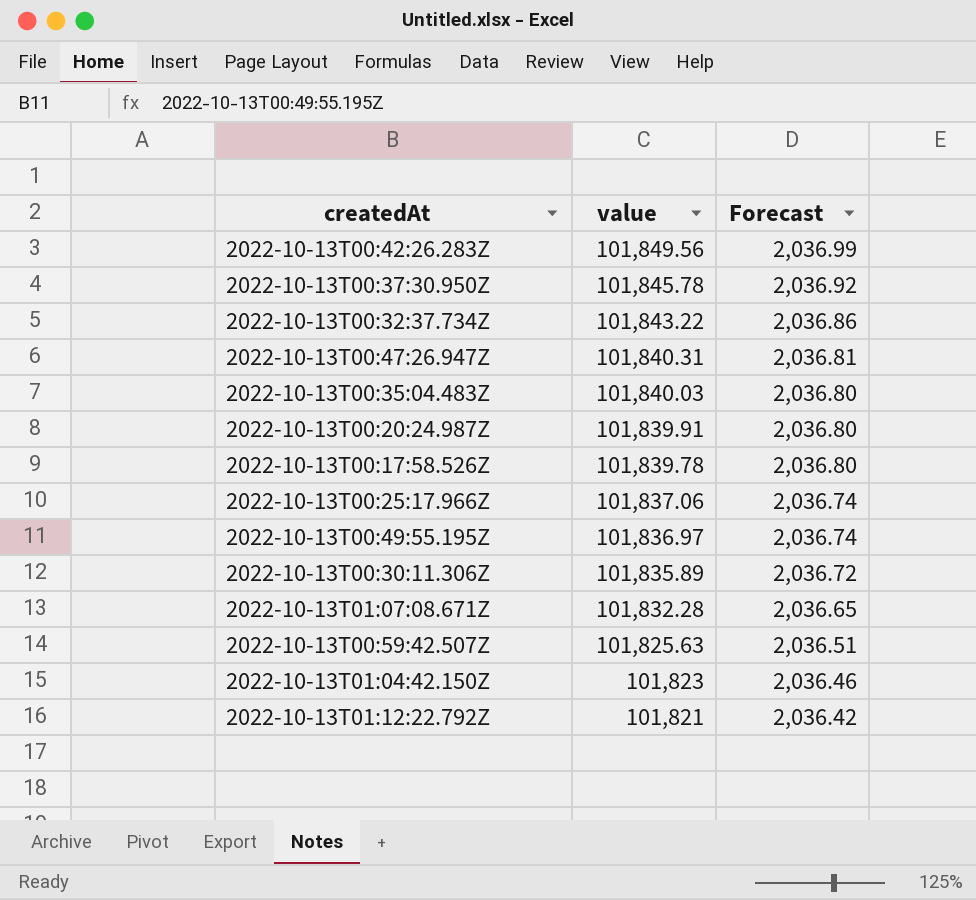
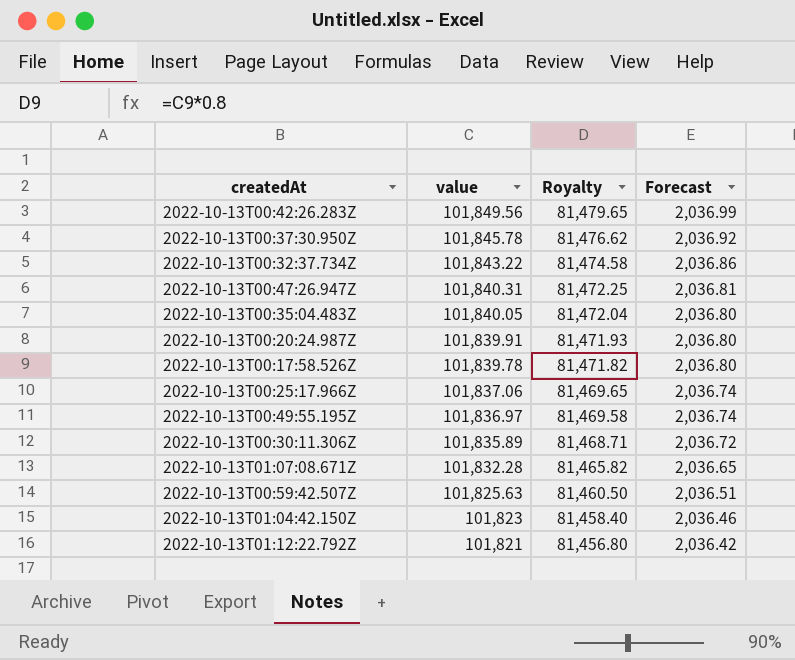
column Royalty | formula: none -> [value] * 0.8
2022-10-13T00:35:04.483Z | value: 101,840.03 -> 101,840.05

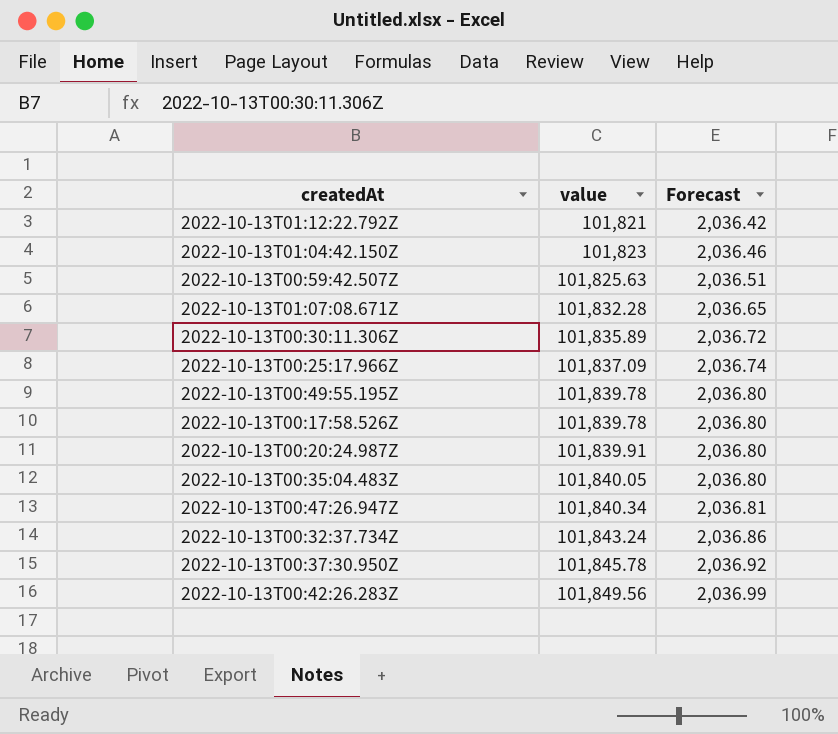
row order: value descending -> value ascending
column Royalty | formula: [value] * 0.8 -> none
2022-10-13T00:25:17.966Z | value: 101,837.06 -> 101,837.09
2022-10-13T00:49:55.195Z | value: 101,836.97 -> 101,839.78
2022-10-13T00:49:55.195Z | Forecast: 2,036.74 -> 2,036.80
2022-10-13T00:47:26.947Z | value: 101,840.31 -> 101,840.34
2022-10-13T00:32:37.734Z | value: 101,843.22 -> 101,843.24

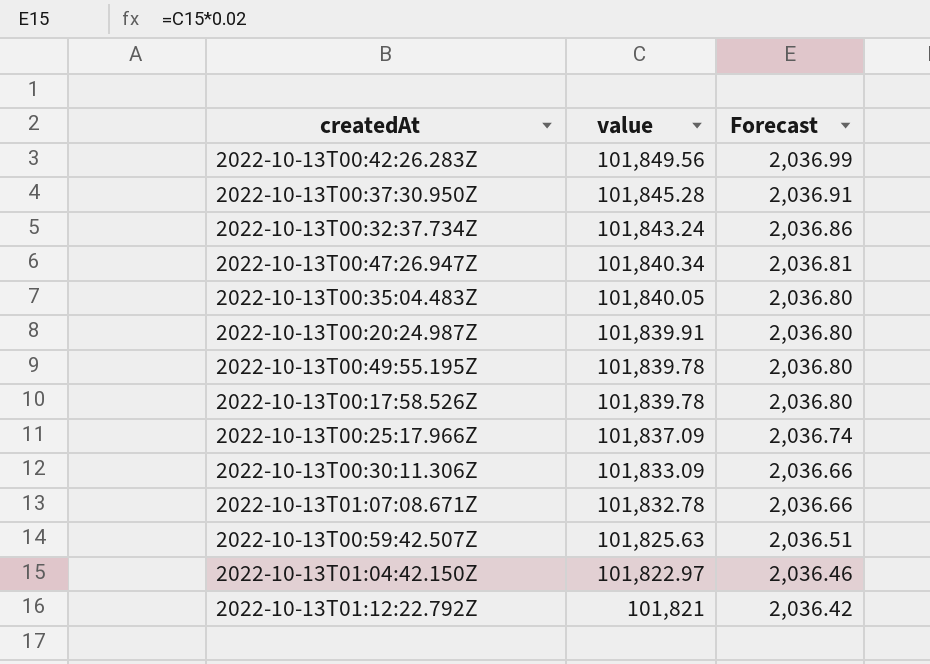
row order: value ascending -> value descending
2022-10-13T00:37:30.950Z | value: 101,845.78 -> 101,845.28
2022-10-13T00:37:30.950Z | Forecast: 2,036.92 -> 2,036.91
2022-10-13T00:30:11.306Z | value: 101,835.89 -> 101,833.09
2022-10-13T00:30:11.306Z | Forecast: 2,036.72 -> 2,036.66
2022-10-13T01:07:08.671Z | value: 101,832.28 -> 101,832.78
2022-10-13T01:07:08.671Z | Forecast: 2,036.65 -> 2,036.66
2022-10-13T01:04:42.150Z | value: 101,823 -> 101,822.97

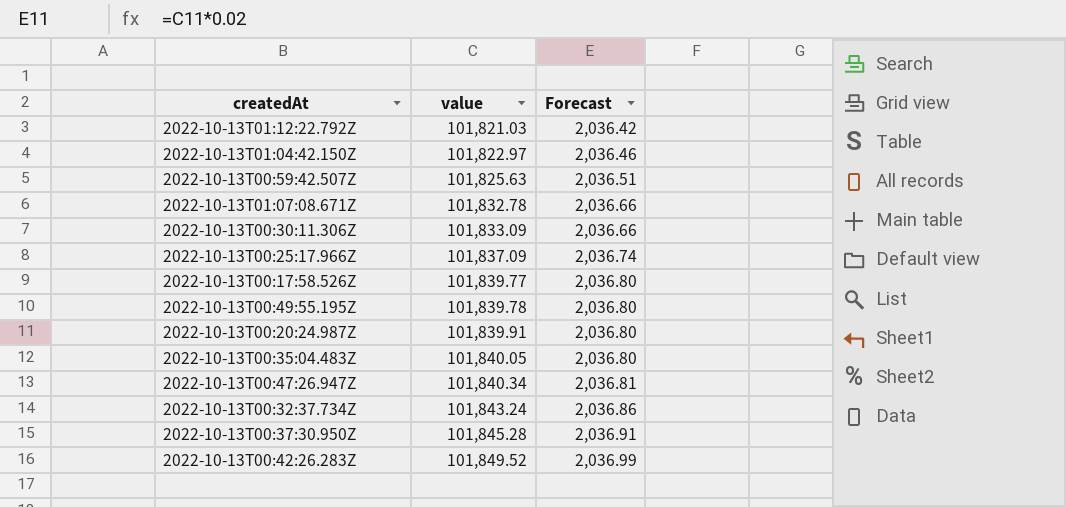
row order: value descending -> value ascending
2022-10-13T01:12:22.792Z | value: 101,821 -> 101,821.03
2022-10-13T00:17:58.526Z | value: 101,839.78 -> 101,839.77
2022-10-13T00:42:26.283Z | value: 101,849.56 -> 101,849.52

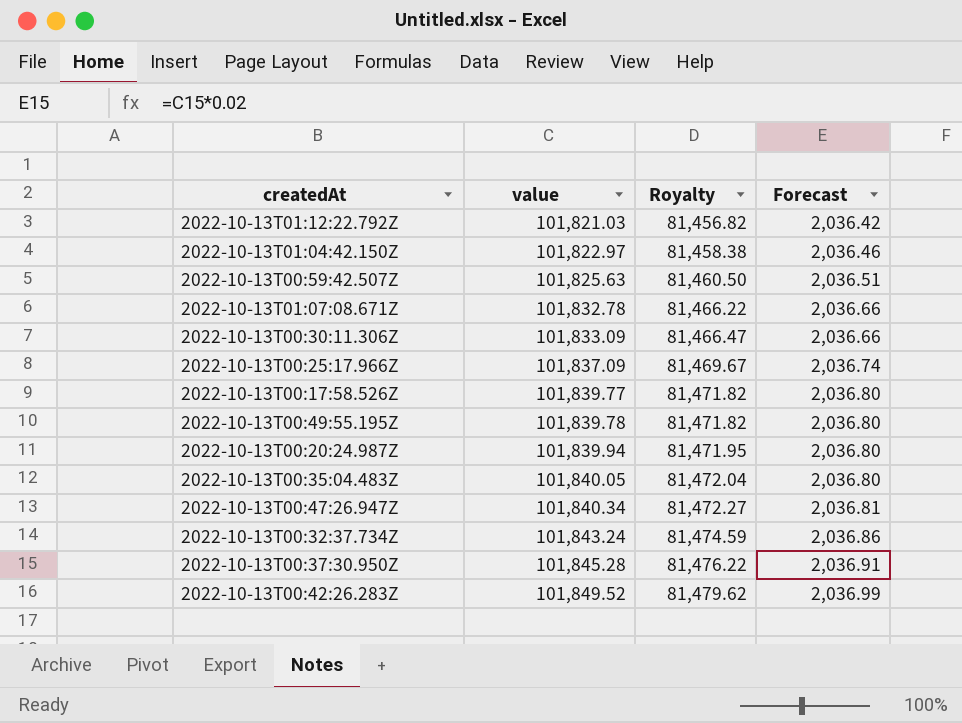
column Royalty | formula: none -> [value] * 0.8
2022-10-13T00:20:24.987Z | value: 101,839.91 -> 101,839.94

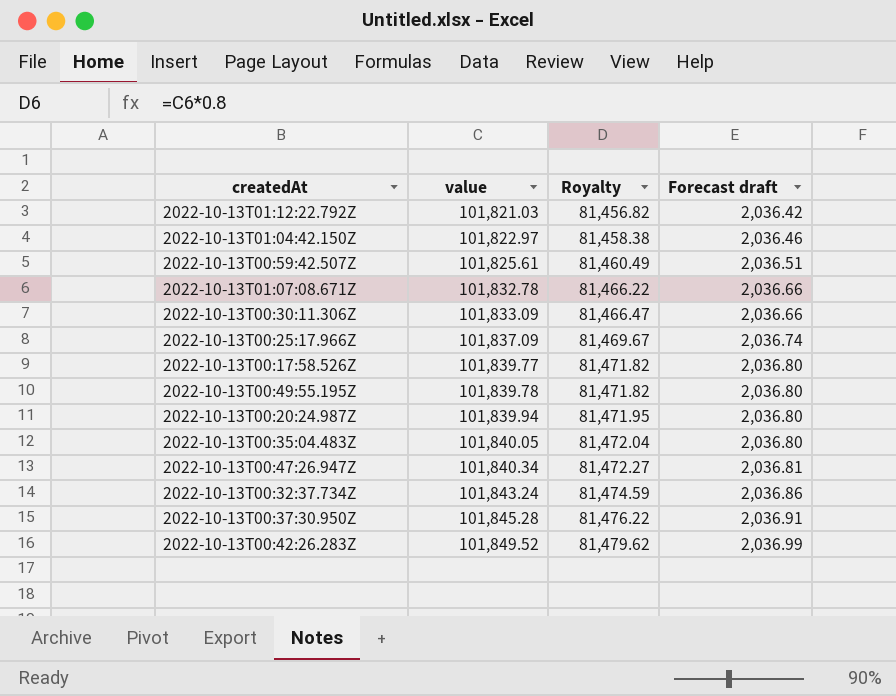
column name: Forecast -> Forecast draft
2022-10-13T00:59:42.507Z | value: 101,825.63 -> 101,825.61
2022-10-13T00:59:42.507Z | Royalty: 81,460.50 -> 81,460.49

